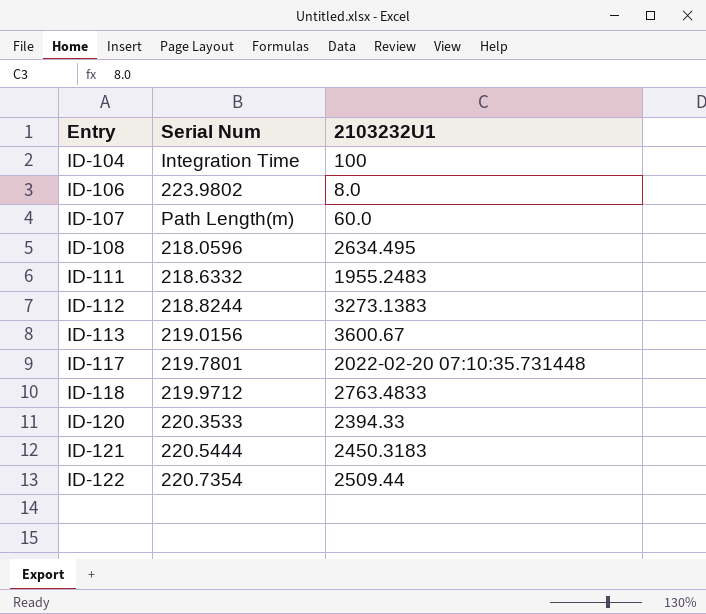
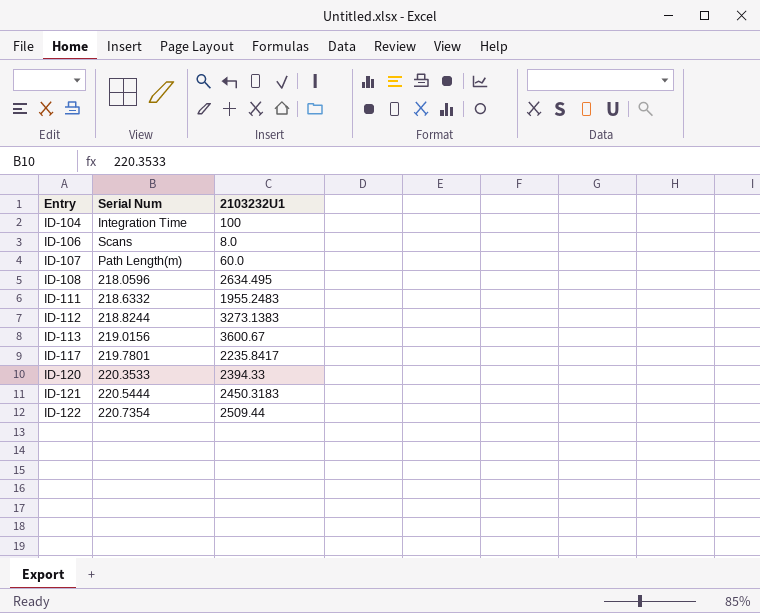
row ID-118: 219.9712 | 2763.4833 -> none
ID-106 | Serial Num: 223.9802 -> Scans
ID-117 | 2103232U1: 2022-02-20 07:10:35.731448 -> 2235.8417

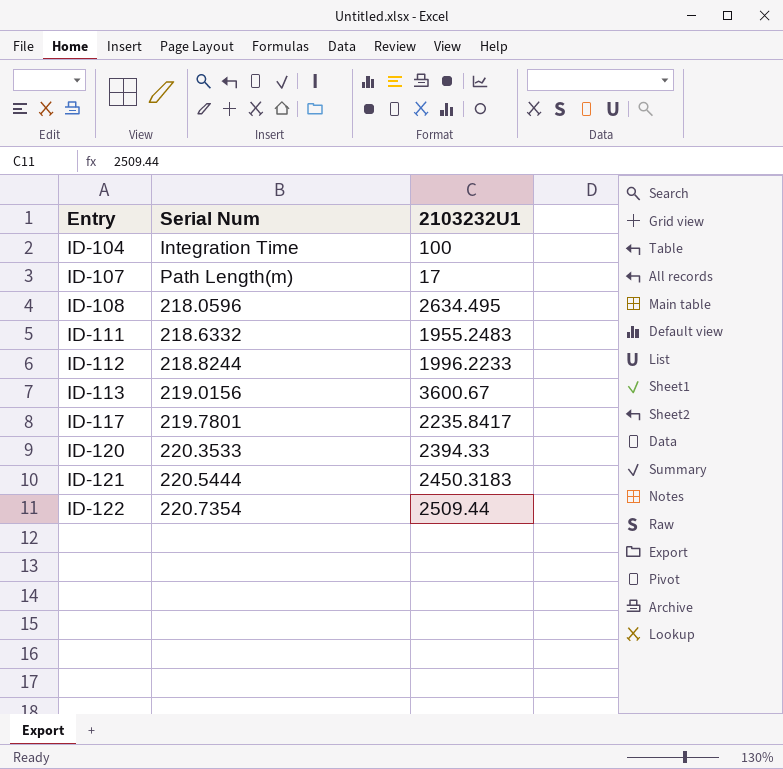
row ID-106: Scans | 8.0 -> none
ID-107 | 2103232U1: 60.0 -> 17
ID-112 | 2103232U1: 3273.1383 -> 1996.2233

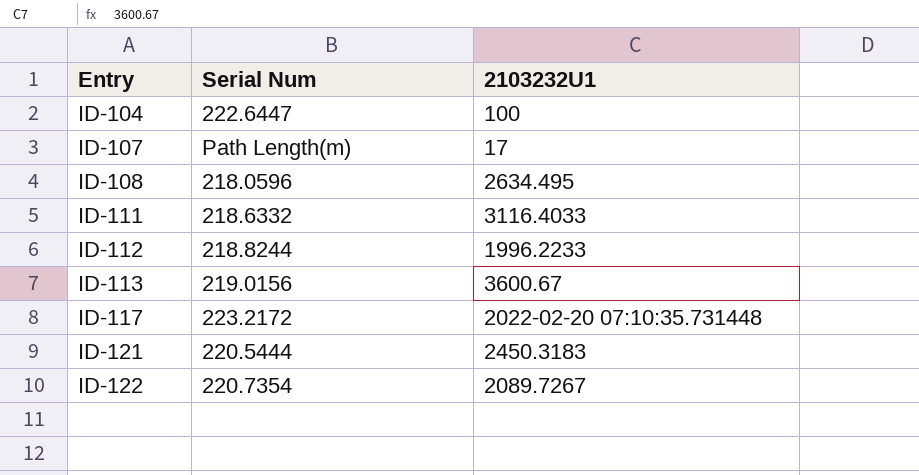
row ID-120: 220.3533 | 2394.33 -> none
ID-104 | Serial Num: Integration Time -> 222.6447
ID-111 | 2103232U1: 1955.2483 -> 3116.4033
ID-117 | Serial Num: 219.7801 -> 223.2172
ID-117 | 2103232U1: 2235.8417 -> 2022-02-20 07:10:35.731448
ID-122 | 2103232U1: 2509.44 -> 2089.7267

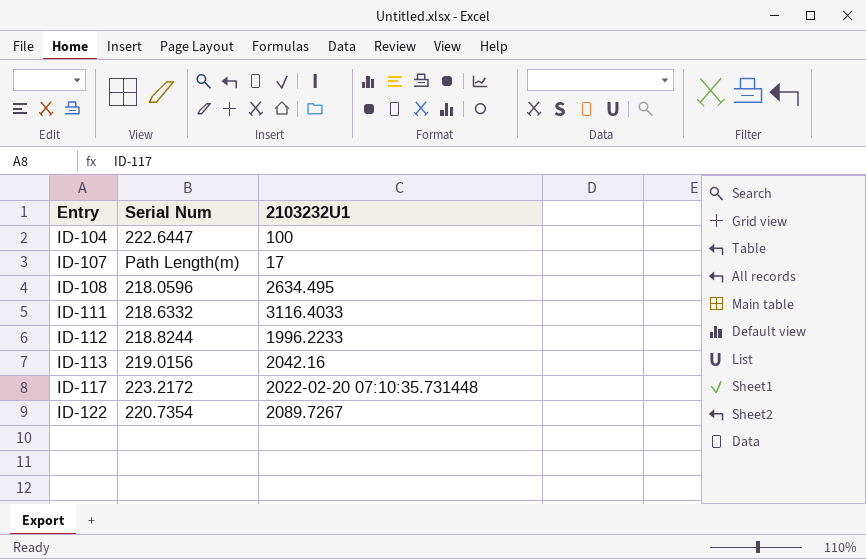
row ID-121: 220.5444 | 2450.3183 -> none
ID-113 | 2103232U1: 3600.67 -> 2042.16

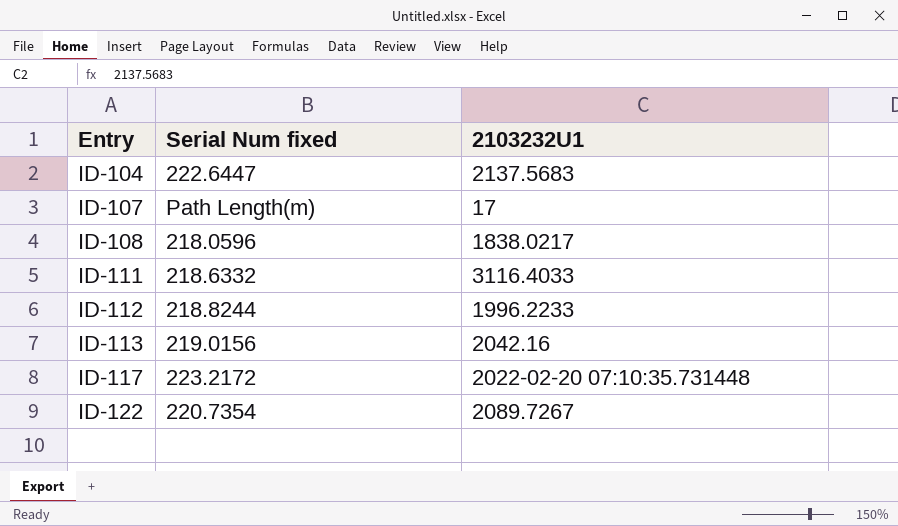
column name: Serial Num -> Serial Num fixed
ID-104 | 2103232U1: 100 -> 2137.5683
ID-108 | 2103232U1: 2634.495 -> 1838.0217

